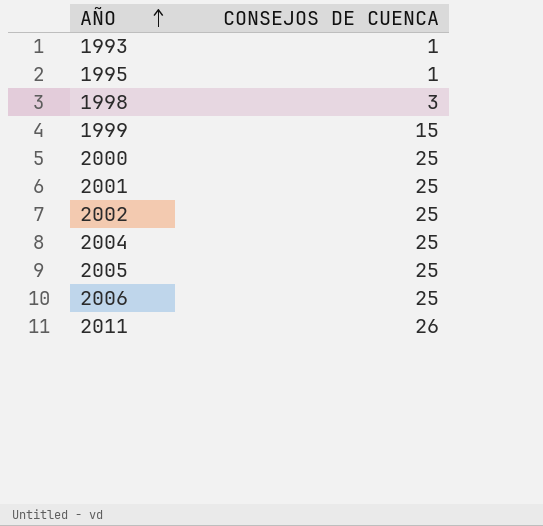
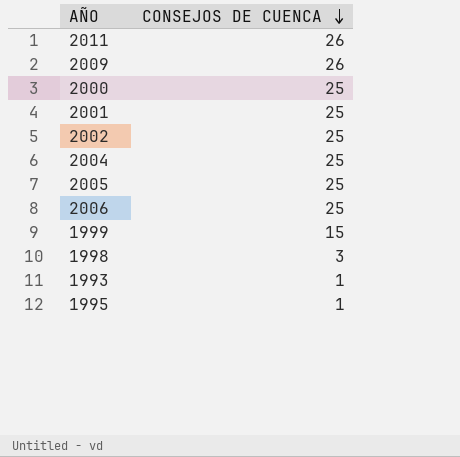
row order: AÑO ascending -> CONSEJOS DE CUENCA descending
row 2009: none -> 26

